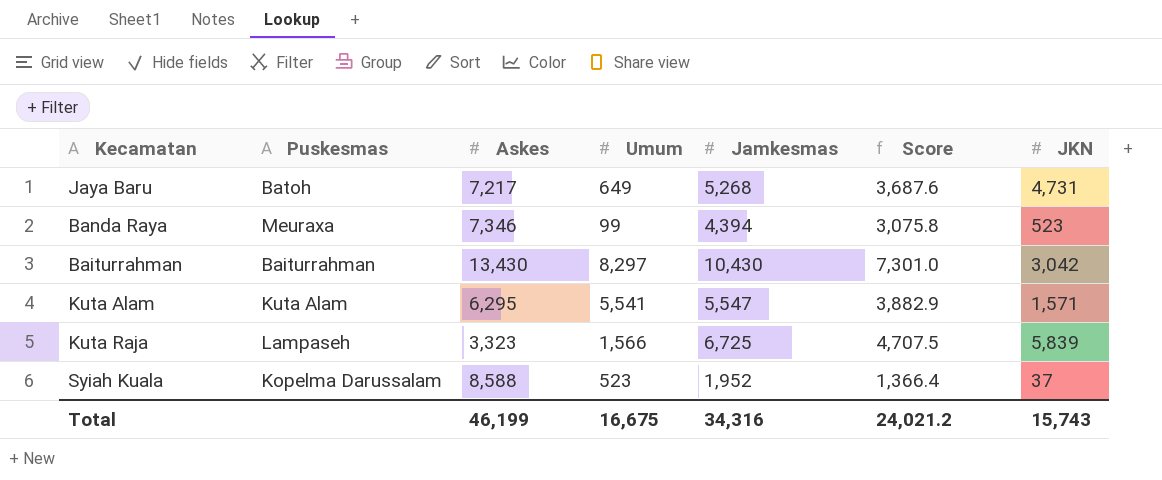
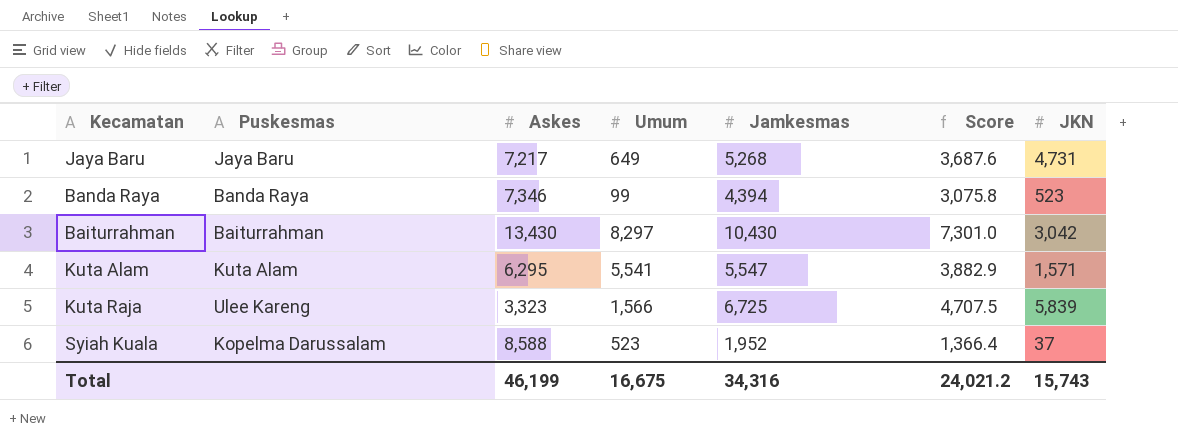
Jaya Baru | Puskesmas: Batoh -> Jaya Baru
Banda Raya | Puskesmas: Meuraxa -> Banda Raya
Kuta Raja | Puskesmas: Lampaseh -> Ulee Kareng

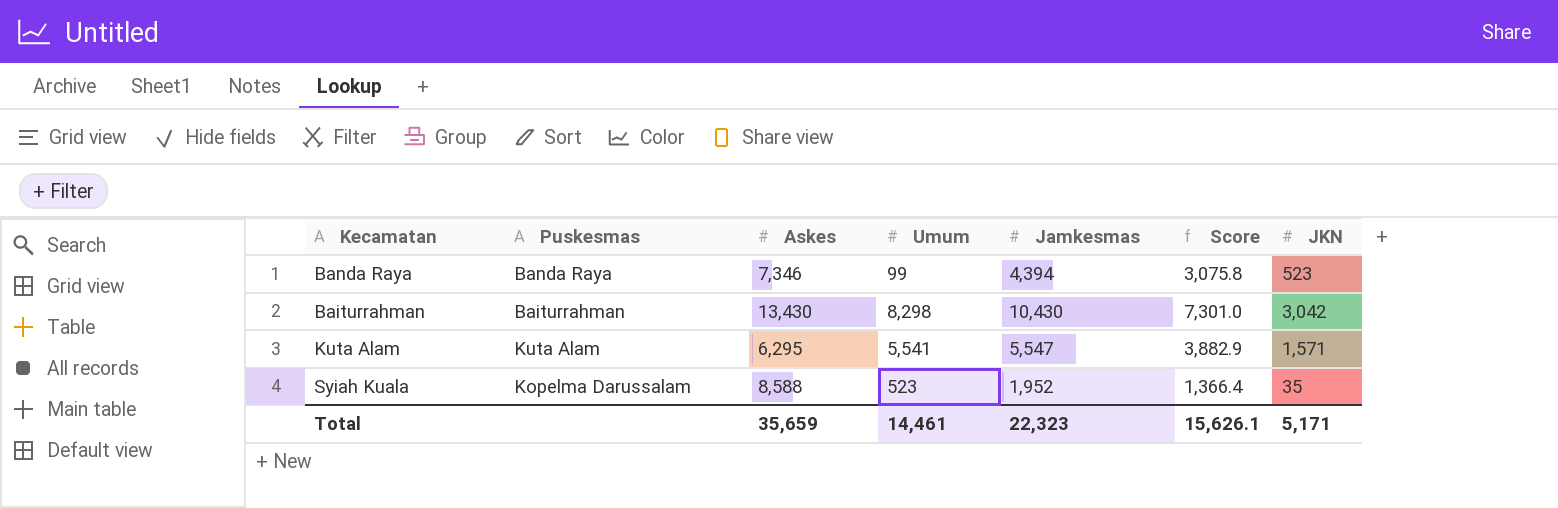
row Jaya Baru: Jaya Baru | 7,217 | 649 | 5,268 | 3,687.6 | 4,731 -> none
row Kuta Raja: Ulee Kareng | 3,323 | 1,566 | 6,725 | 4,707.5 | 5,839 -> none
Baiturrahman | Umum: 8,297 -> 8,298
Syiah Kuala | JKN: 37 -> 35
Total | Askes: 46,199 -> 35,659
Total | Umum: 16,675 -> 14,461
Total | Jamkesmas: 34,316 -> 22,323
Total | Score: 24,021.2 -> 15,626.1
Total | JKN: 15,743 -> 5,171

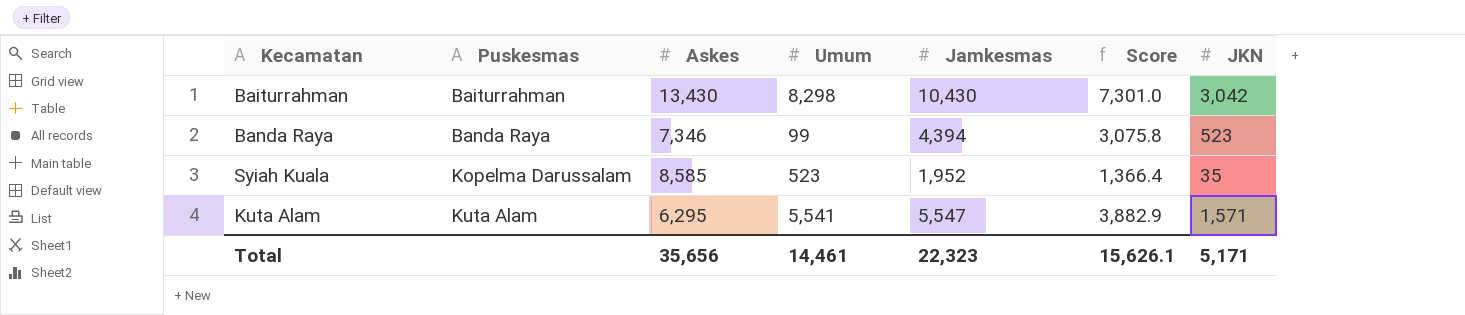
row order: none -> Puskesmas ascending
Syiah Kuala | Askes: 8,588 -> 8,585
Total | Askes: 35,659 -> 35,656

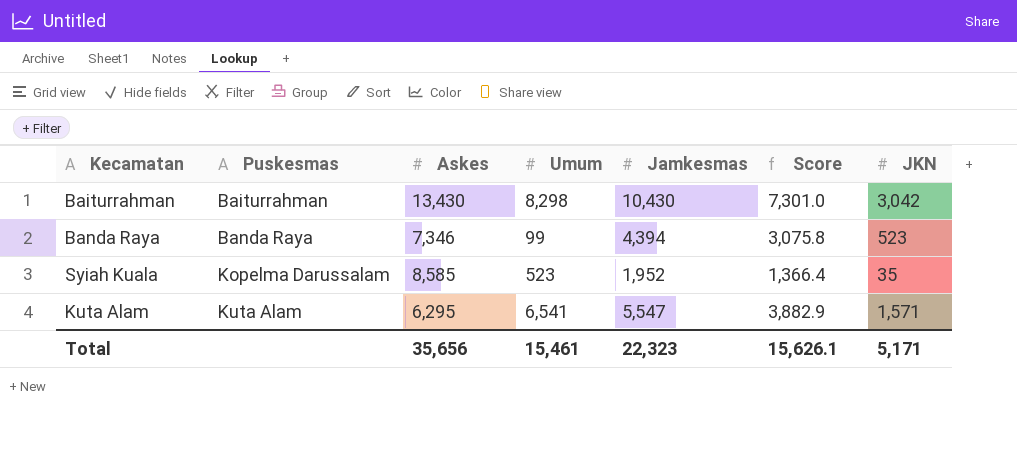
Kuta Alam | Umum: 5,541 -> 6,541
Total | Umum: 14,461 -> 15,461

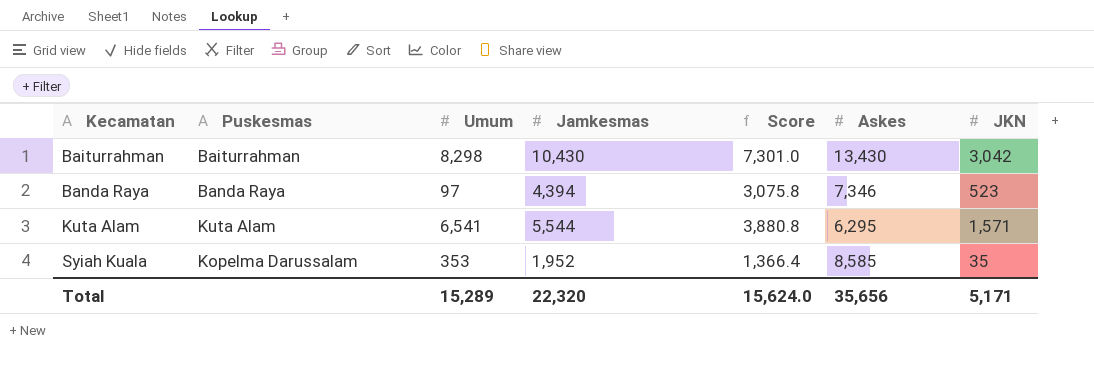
row order: Puskesmas ascending -> Kecamatan ascending
column Askes | position: 3 -> 6
Banda Raya | Umum: 99 -> 97
Kuta Alam | Jamkesmas: 5,547 -> 5,544
Kuta Alam | Score: 3,882.9 -> 3,880.8
Syiah Kuala | Umum: 523 -> 353
Total | Umum: 15,461 -> 15,289
Total | Jamkesmas: 22,323 -> 22,320
Total | Score: 15,626.1 -> 15,624.0

